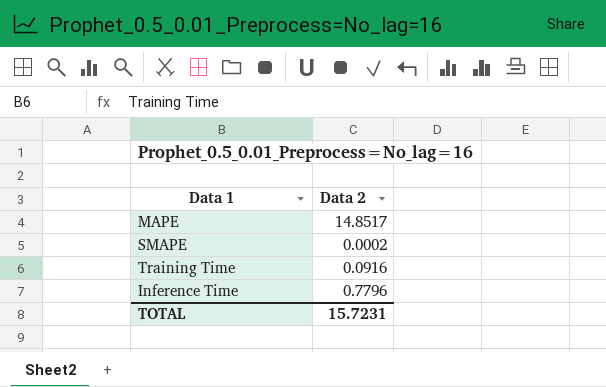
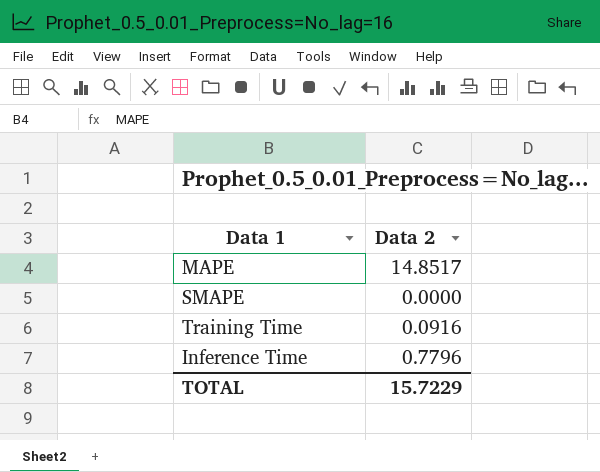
SMAPE | Data 2: 0.0002 -> 0.0000
TOTAL | Data 2: 15.7231 -> 15.7229

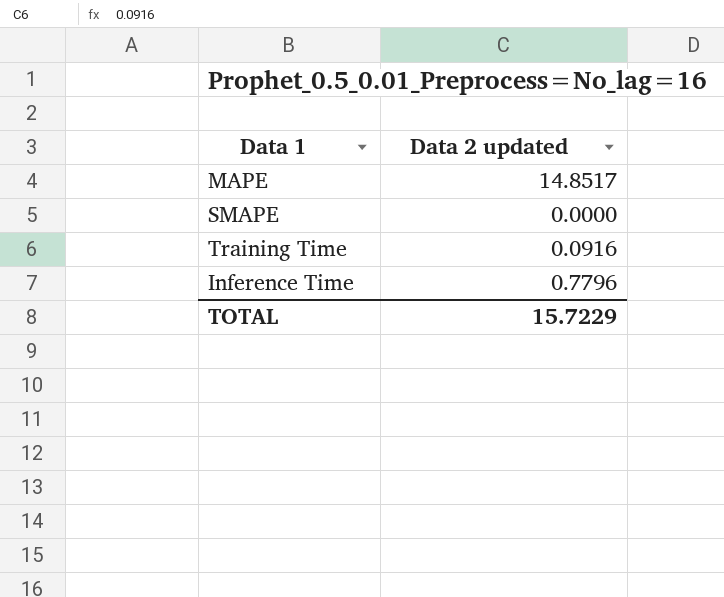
column name: Data 2 -> Data 2 updated

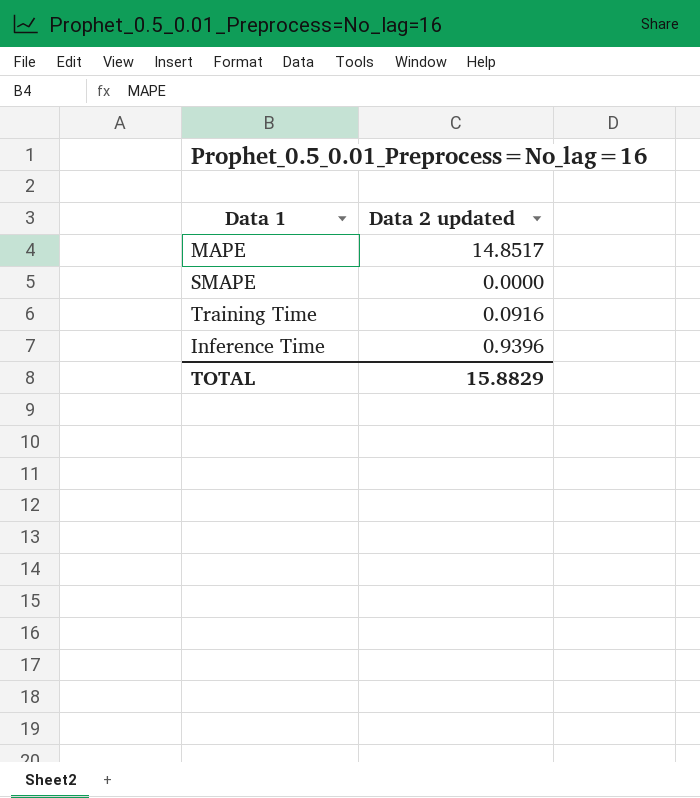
Inference Time | Data 2 updated: 0.7796 -> 0.9396
TOTAL | Data 2 updated: 15.7229 -> 15.8829

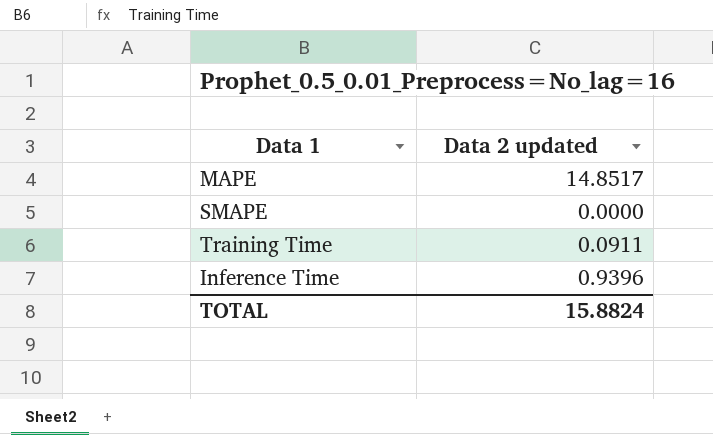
Training Time | Data 2 updated: 0.0916 -> 0.0911
TOTAL | Data 2 updated: 15.8829 -> 15.8824

